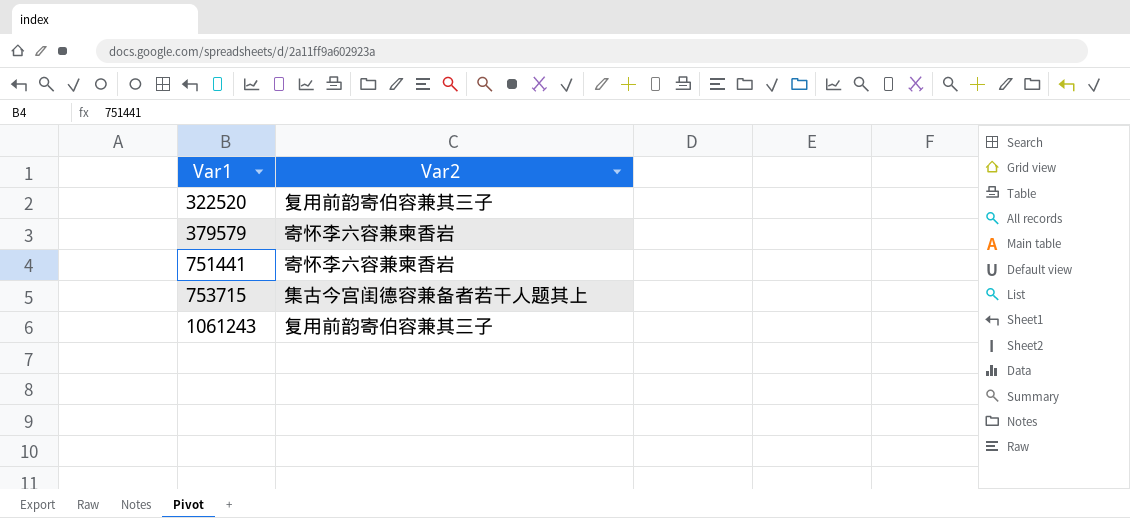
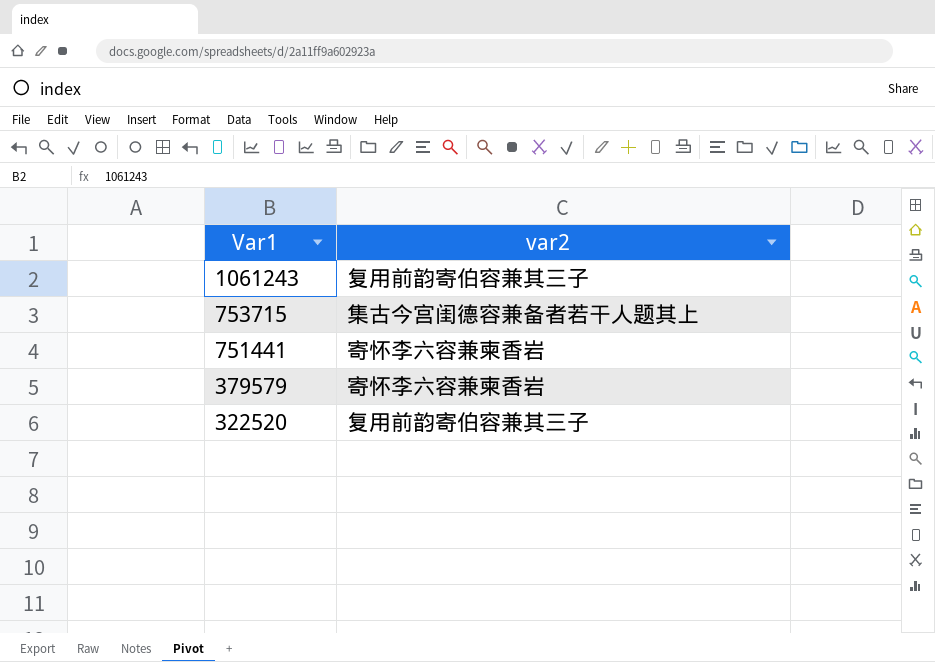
row order: Var1 ascending -> Var1 descending
column name: Var2 -> var2

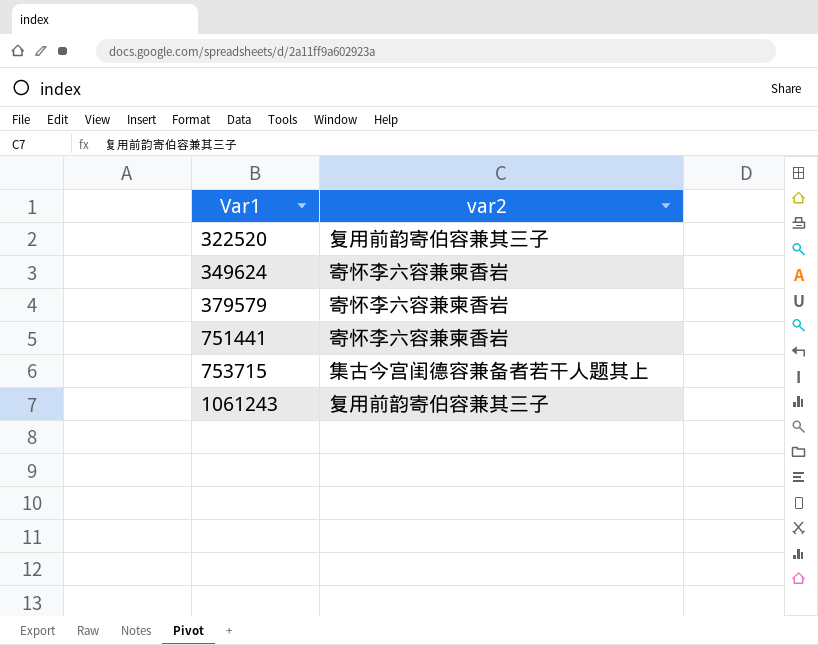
row order: Var1 descending -> Var1 ascending
row 349624: none -> 寄怀李六容兼柬香岩

